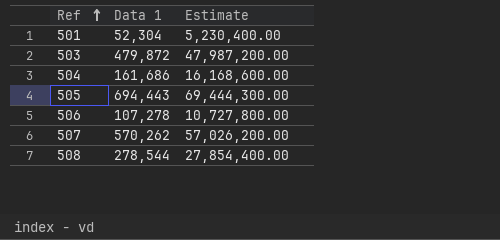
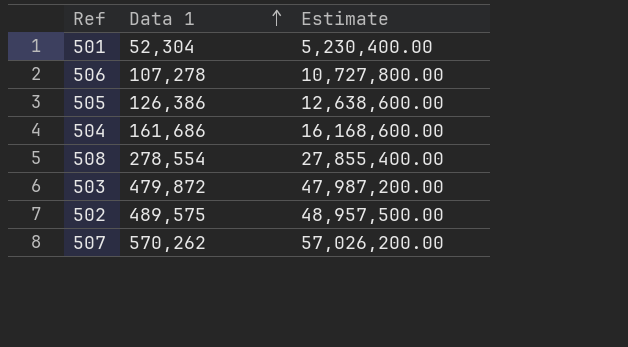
row order: Ref ascending -> Data 1 ascending
505 | Data 1: 694,443 -> 126,386
505 | Estimate: 69,444,300.00 -> 12,638,600.00
508 | Data 1: 278,544 -> 278,554
508 | Estimate: 27,854,400.00 -> 27,855,400.00
row 502: none -> 489,575 | 48,957,500.00

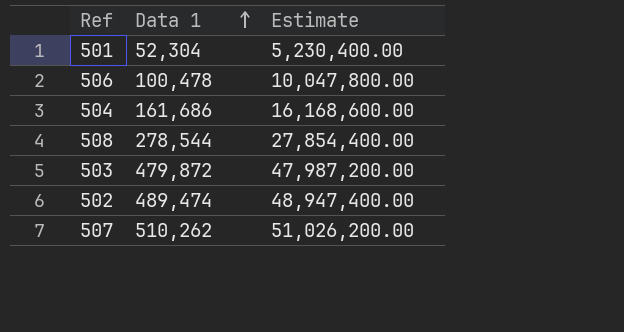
row 505: 126,386 | 12,638,600.00 -> none
506 | Data 1: 107,278 -> 100,478
506 | Estimate: 10,727,800.00 -> 10,047,800.00
508 | Data 1: 278,554 -> 278,544
508 | Estimate: 27,855,400.00 -> 27,854,400.00
502 | Data 1: 489,575 -> 489,474
502 | Estimate: 48,957,500.00 -> 48,947,400.00
507 | Data 1: 570,262 -> 510,262
507 | Estimate: 57,026,200.00 -> 51,026,200.00

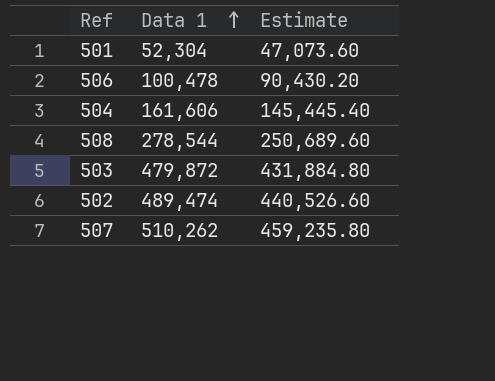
column Estimate | formula: [Data 1] * 100 -> [Data 1] * 0.9
504 | Data 1: 161,686 -> 161,606

